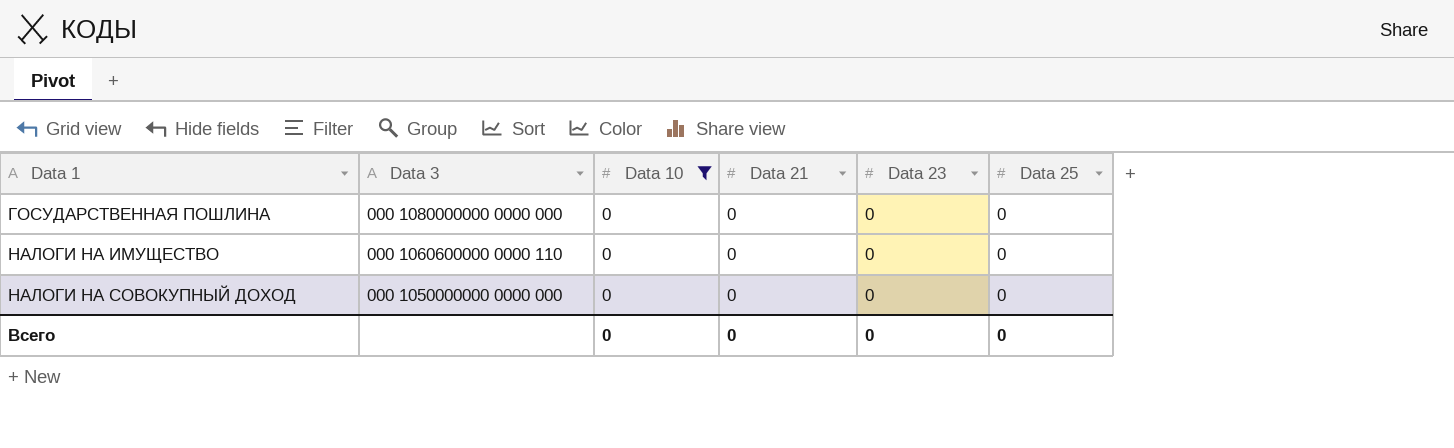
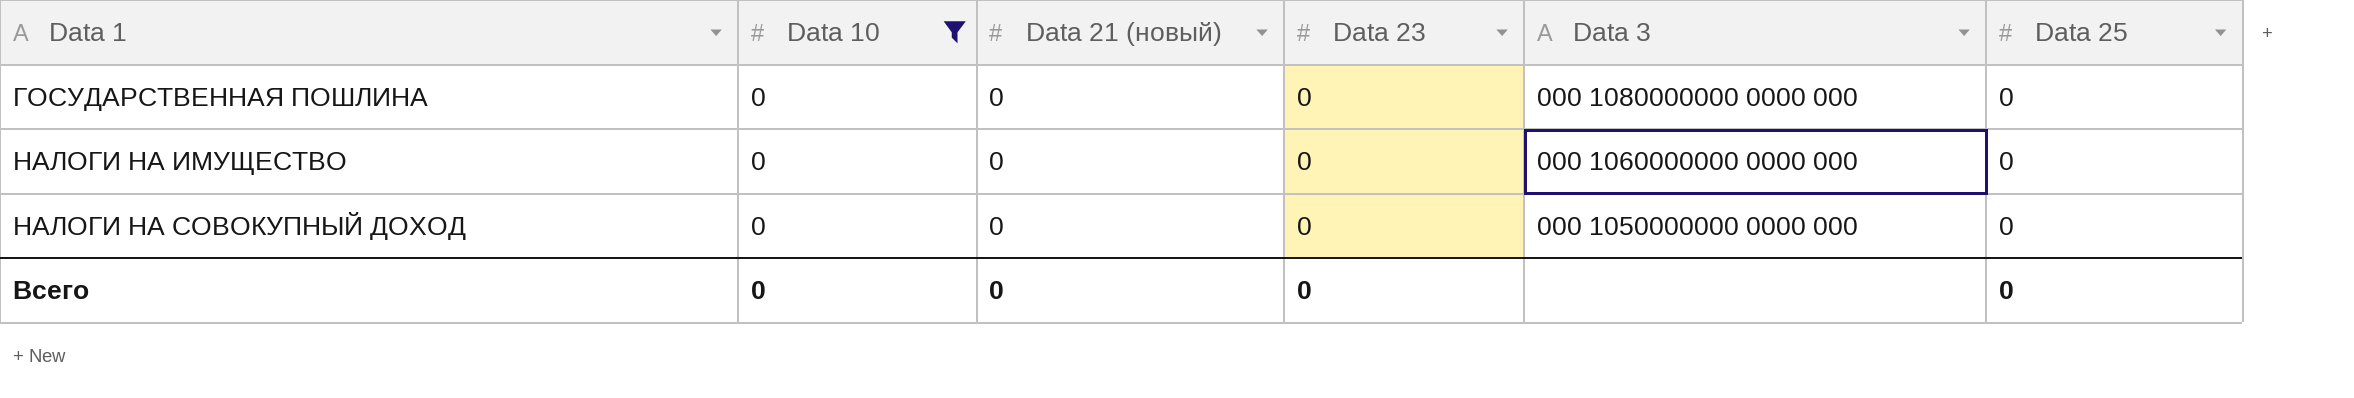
column name: Data 21 -> Data 21 (новый)
column Data 3 | position: 2 -> 5
НАЛОГИ НА ИМУЩЕСТВО | Data 3: 000 1060600000 0000 110 -> 000 1060000000 0000 000

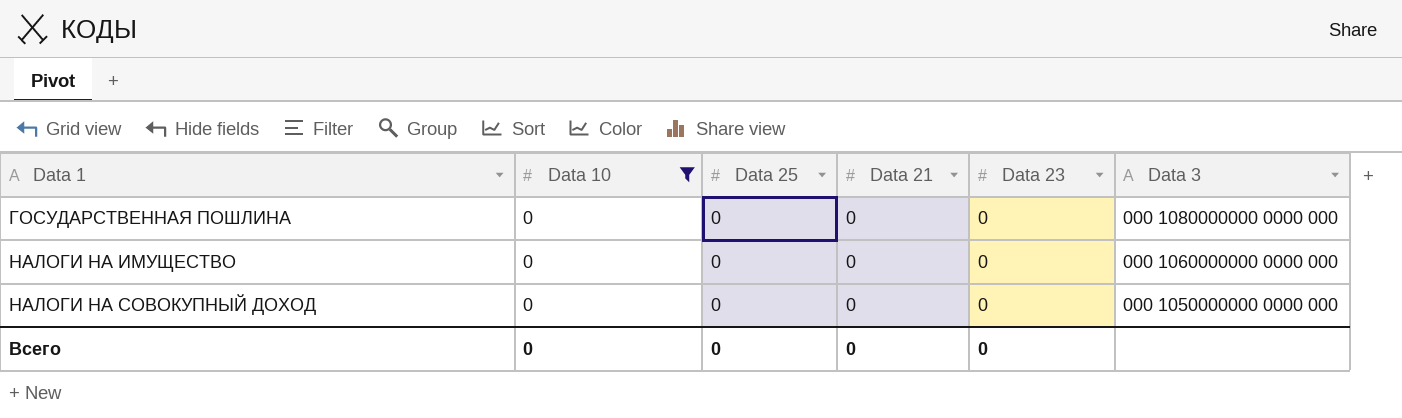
column Data 25 | position: 6 -> 3
column name: Data 21 (новый) -> Data 21

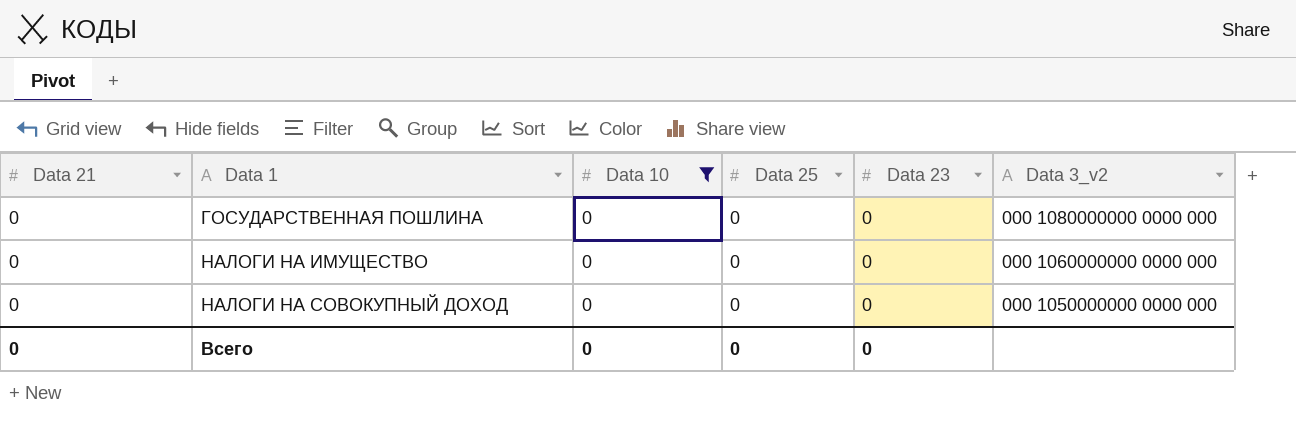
column Data 21 | position: 4 -> 1
column name: Data 3 -> Data 3_v2

